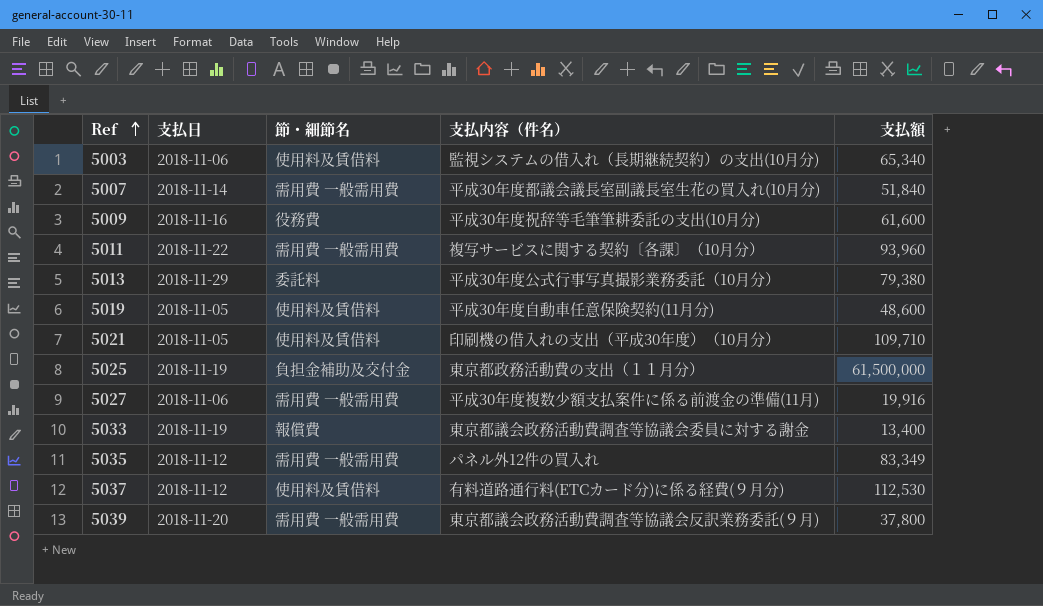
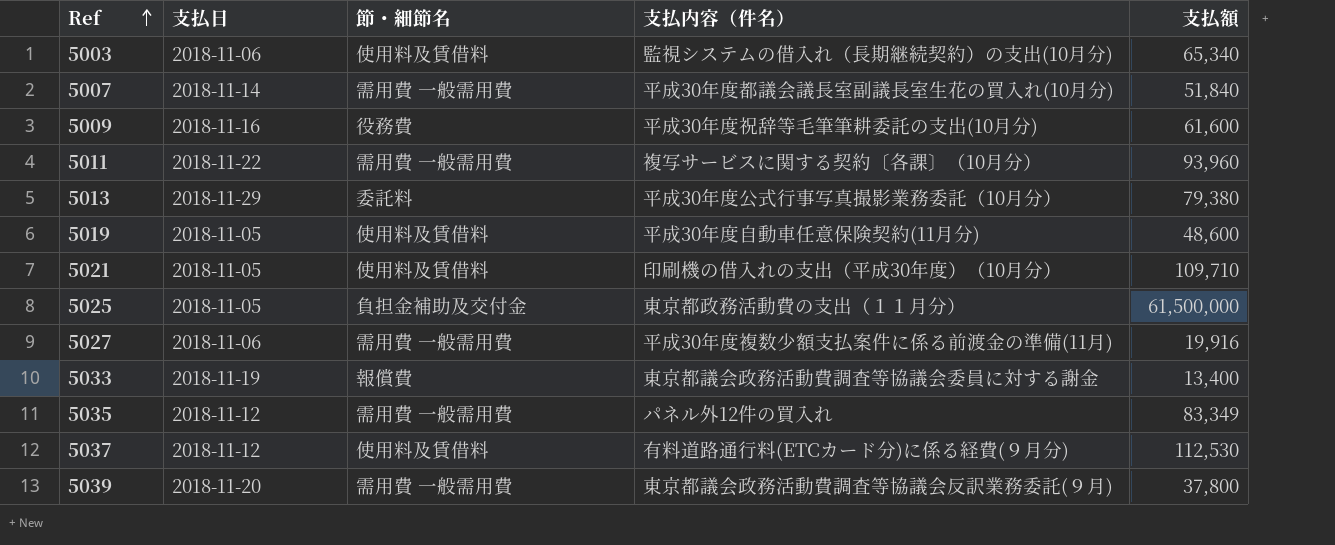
5025 | 支払日: 2018-11-19 -> 2018-11-05

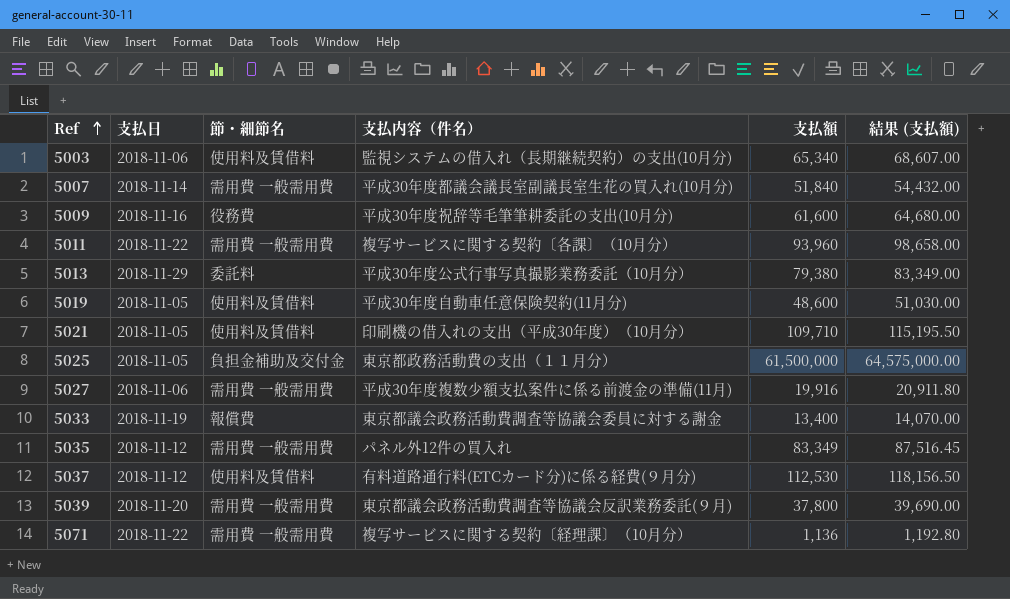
column 結果 (支払額) | formula: none -> [支払額] * 1.05
row 5071: none -> 2018-11-22 | 需用費 一般需用費 | 複写サービスに関する契約〔経理課〕（10月分） | 1,136 | 1,192.80

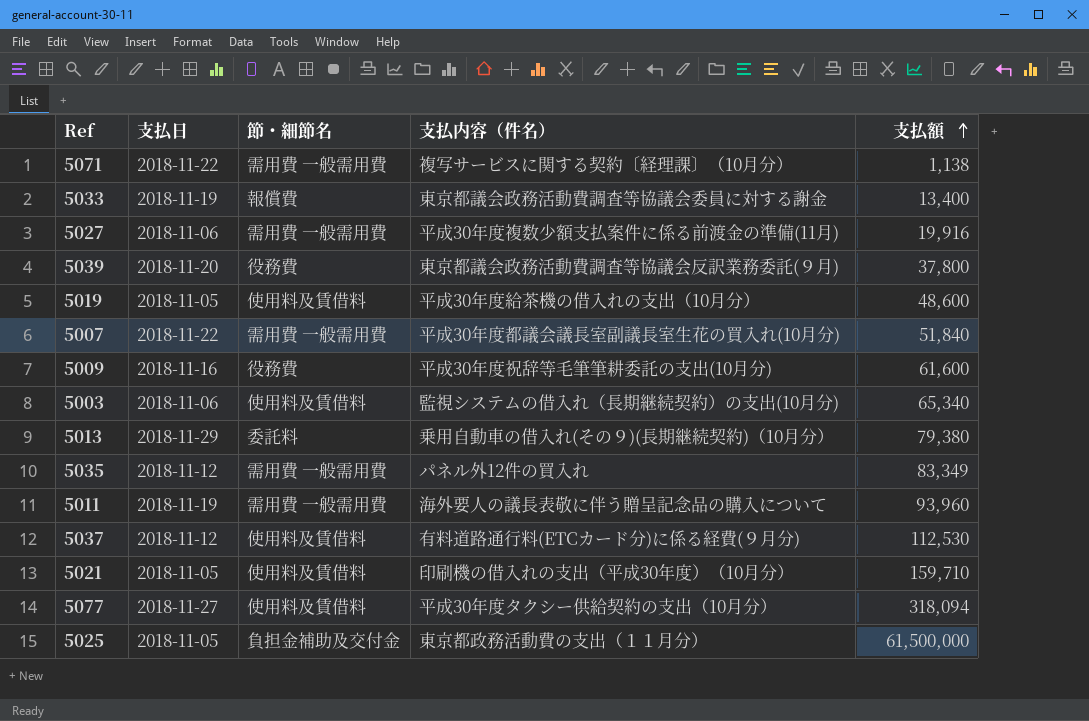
row order: Ref ascending -> 支払額 ascending
column 結果 (支払額) | formula: [支払額] * 1.05 -> none
5071 | 支払額: 1,136 -> 1,138
5039 | 節・細節名: 需用費 一般需用費 -> 役務費
5019 | 支払内容（件名）: 平成30年度自動車任意保険契約(11月分) -> 平成30年度給茶機の借入れの支出（10月分）
5007 | 支払日: 2018-11-14 -> 2018-11-22
5013 | 支払内容（件名）: 平成30年度公式行事写真撮影業務委託（10月分） -> 乗用自動車の借入れ(その９)(長期継続契約)（10月分）
5011 | 支払日: 2018-11-22 -> 2018-11-19
5011 | 支払内容（件名）: 複写サービスに関する契約〔各課〕（10月分） -> 海外要人の議長表敬に伴う贈呈記念品の購入について
5021 | 支払額: 109,710 -> 159,710
row 5077: none -> 2018-11-27 | 使用料及賃借料 | 平成30年度タクシー供給契約の支出（10月分） | 318,094

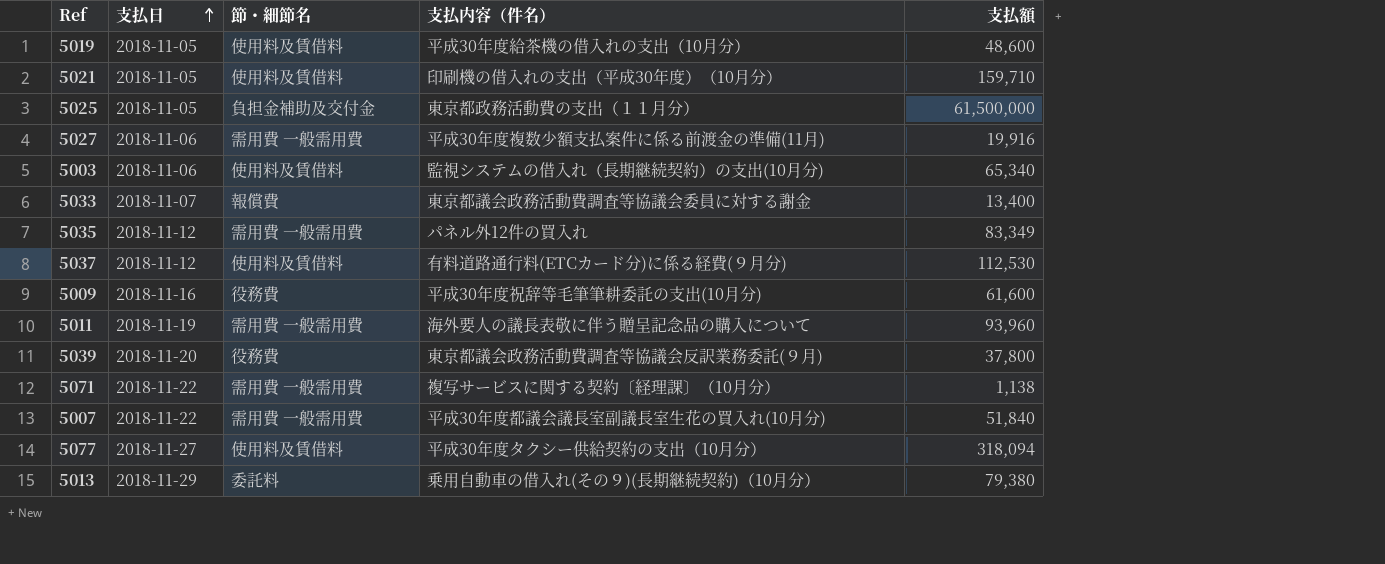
row order: 支払額 ascending -> 支払日 ascending
5033 | 支払日: 2018-11-19 -> 2018-11-07

